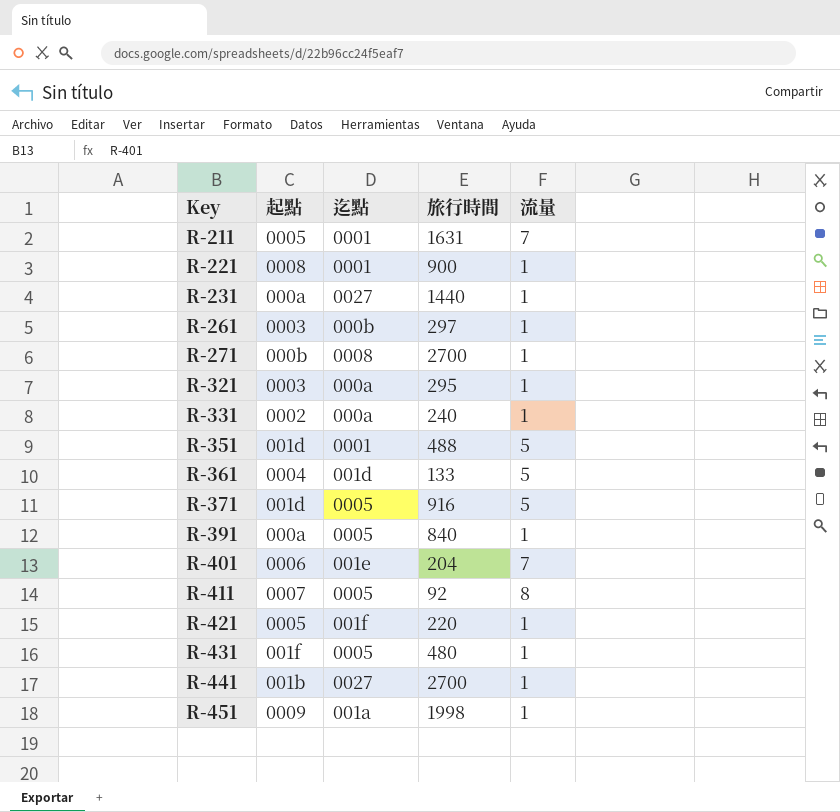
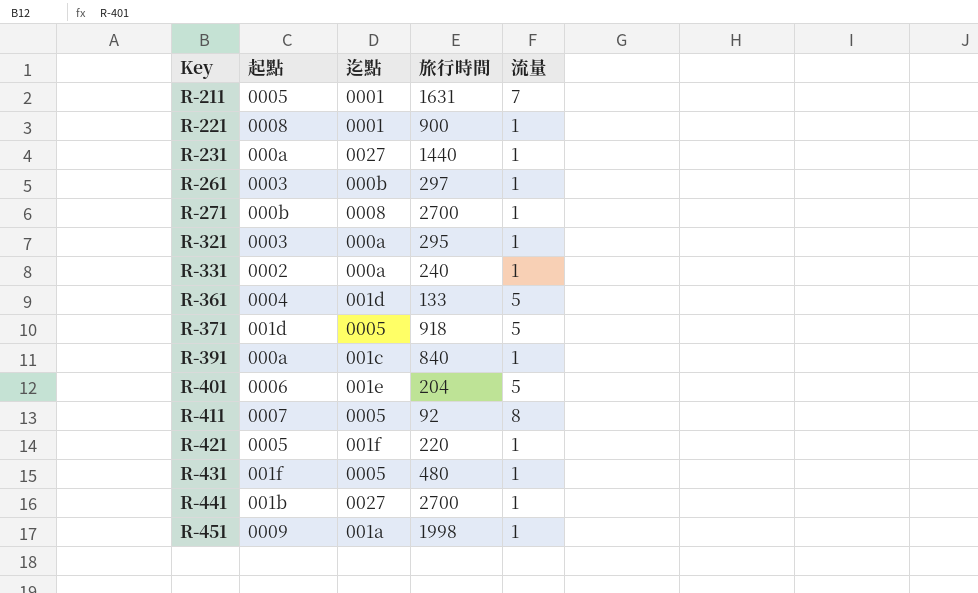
row R-351: 001d | 0001 | 488 | 5 -> none
R-371 | 旅行時間: 916 -> 918
R-391 | 迄點: 0005 -> 001c
R-401 | 流量: 7 -> 5

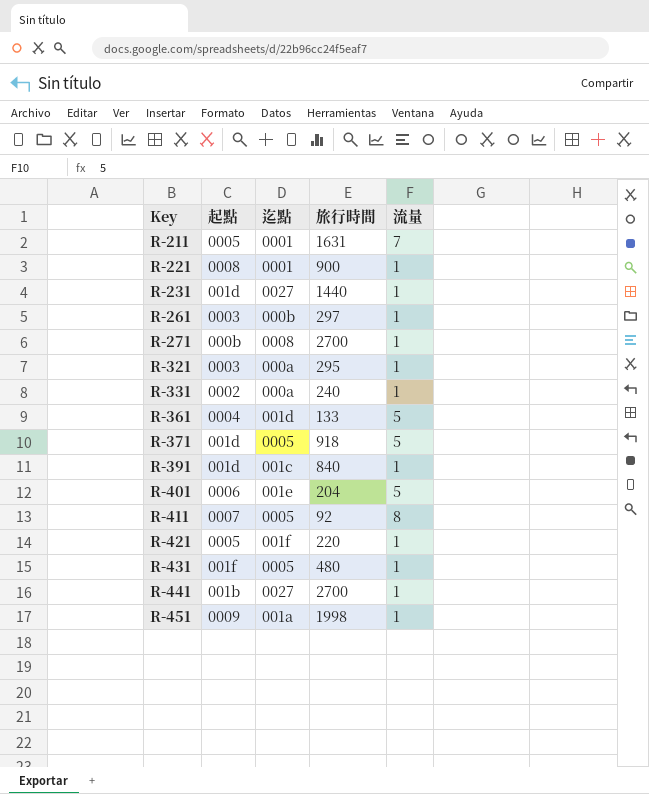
R-231 | 起點: 000a -> 001d
R-391 | 起點: 000a -> 001d

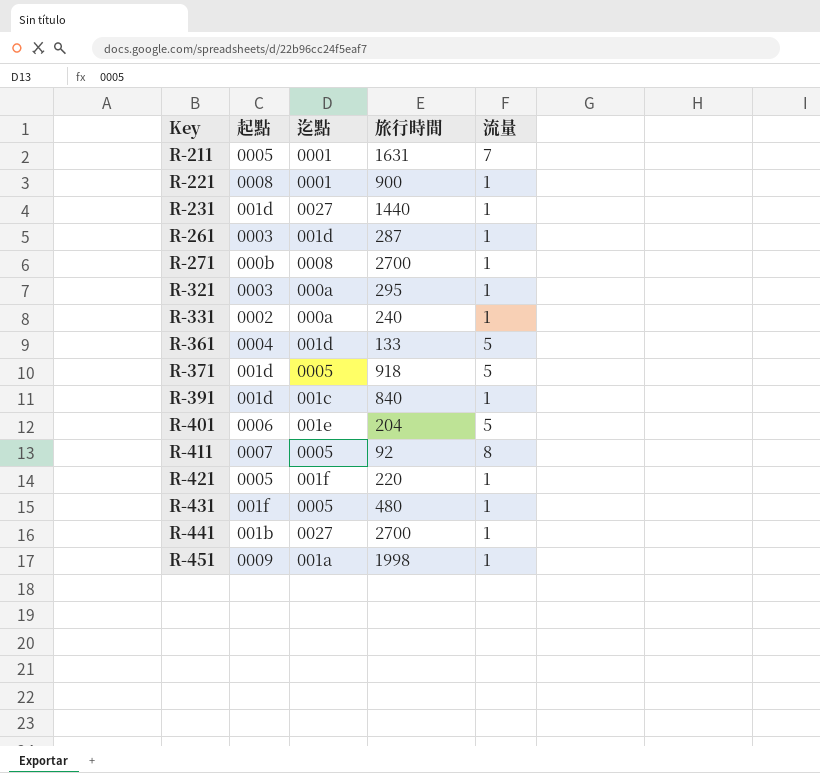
R-261 | 迄點: 000b -> 001d
R-261 | 旅行時間: 297 -> 287

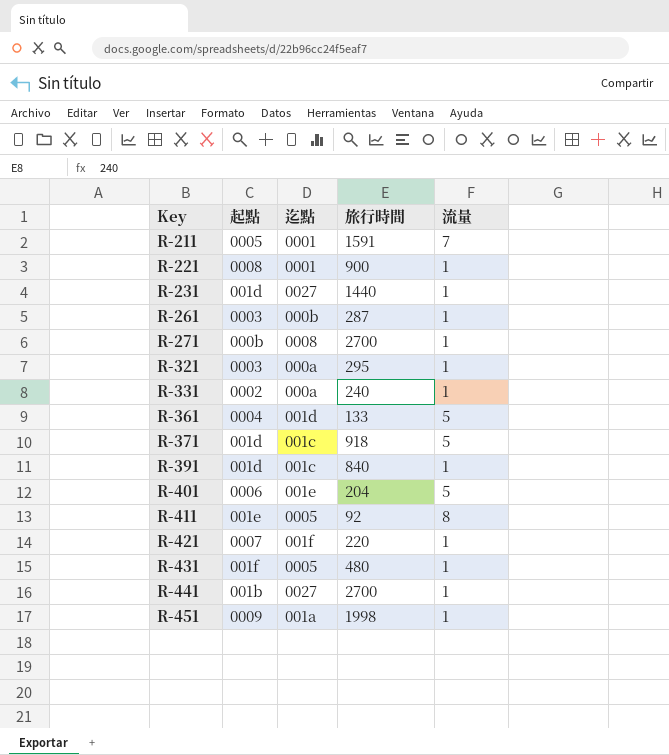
R-211 | 旅行時間: 1631 -> 1591
R-261 | 迄點: 001d -> 000b
R-371 | 迄點: 0005 -> 001c
R-411 | 起點: 0007 -> 001e
R-421 | 起點: 0005 -> 0007

